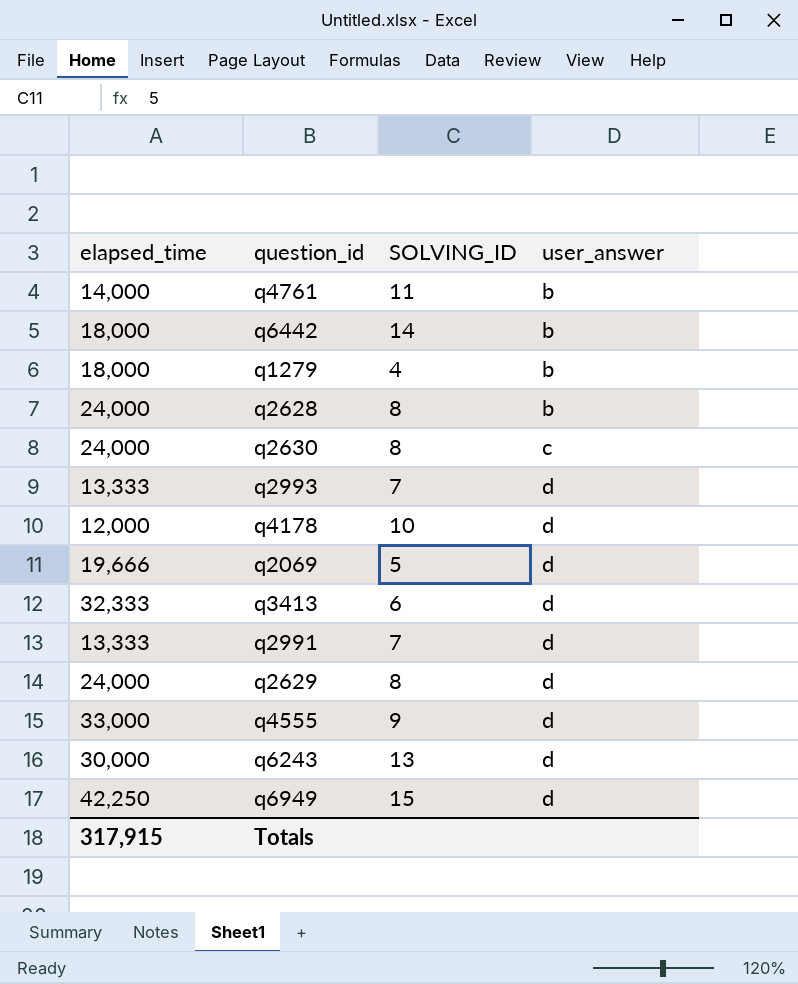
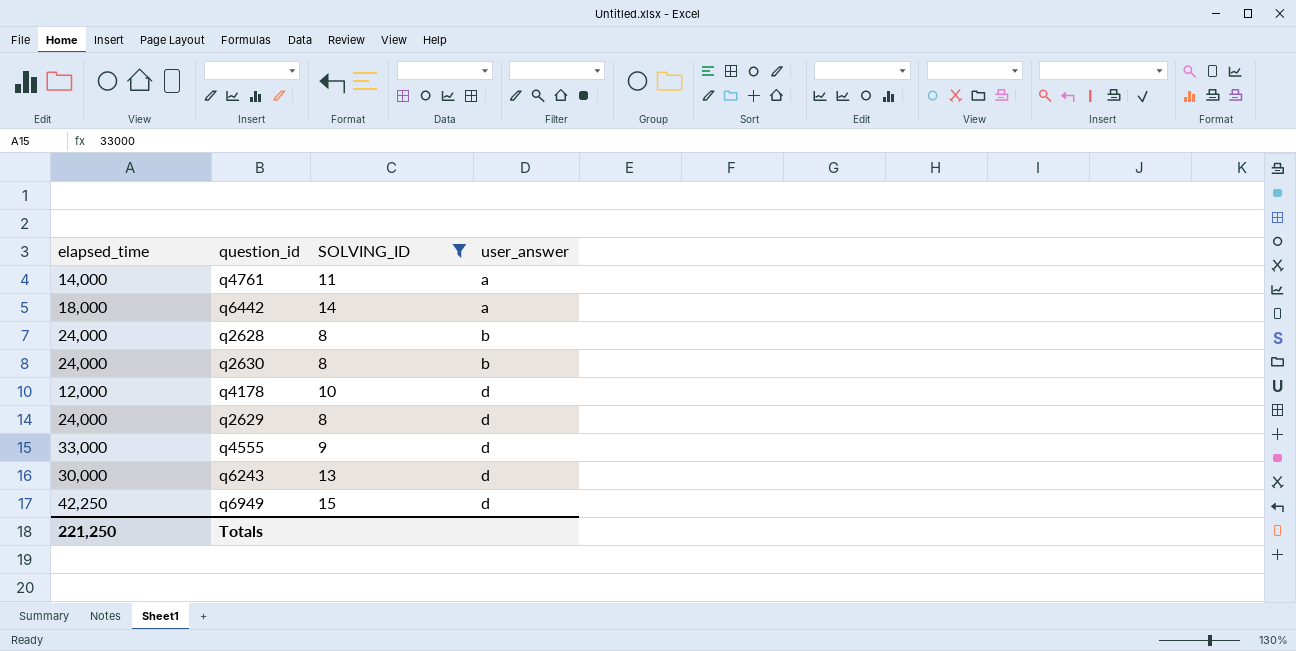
filter: none -> SOLVING_ID >= 8
q4761 | user_answer: b -> a
q6442 | user_answer: b -> a
q2630 | user_answer: c -> b
Totals | elapsed_time: 317,915 -> 221,250

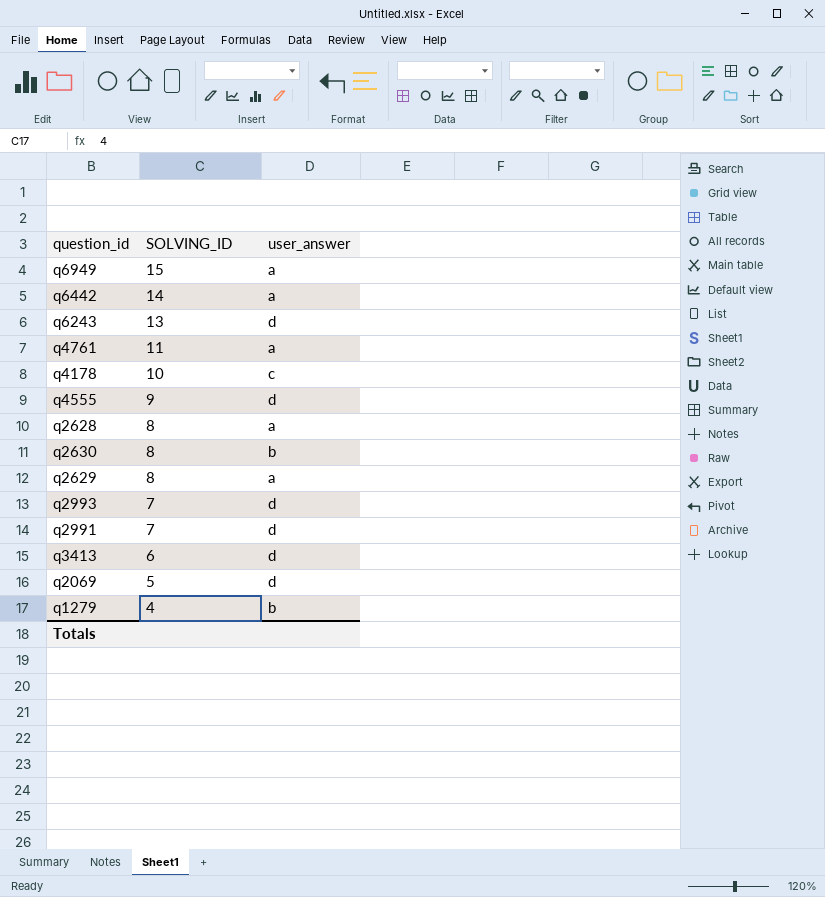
filter: SOLVING_ID >= 8 -> none
row order: user_answer ascending -> SOLVING_ID descending
column elapsed_time | position: 1 -> none
q6949 | user_answer: d -> a
q4178 | user_answer: d -> c
q2628 | user_answer: b -> a
q2629 | user_answer: d -> a

